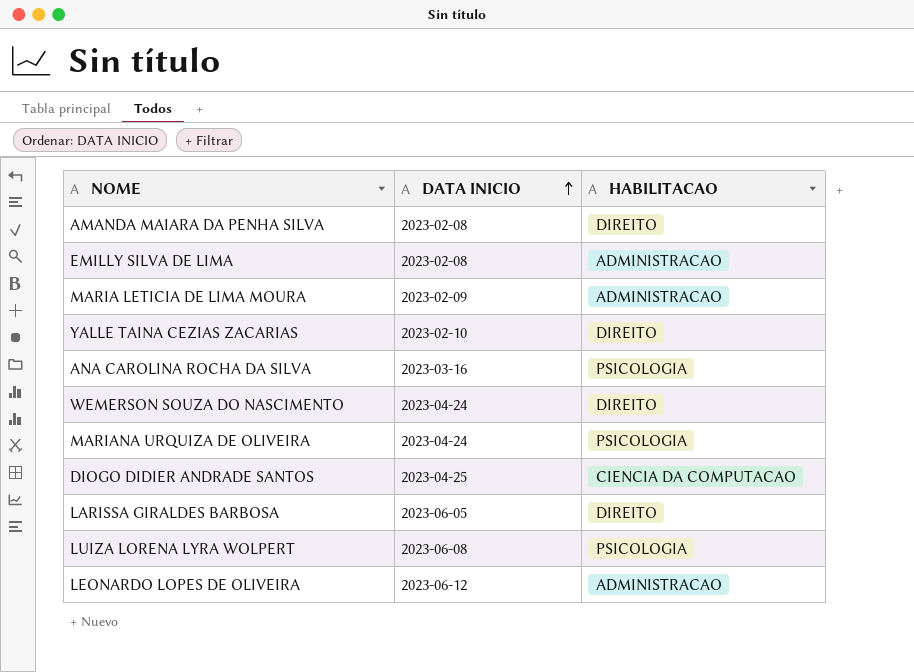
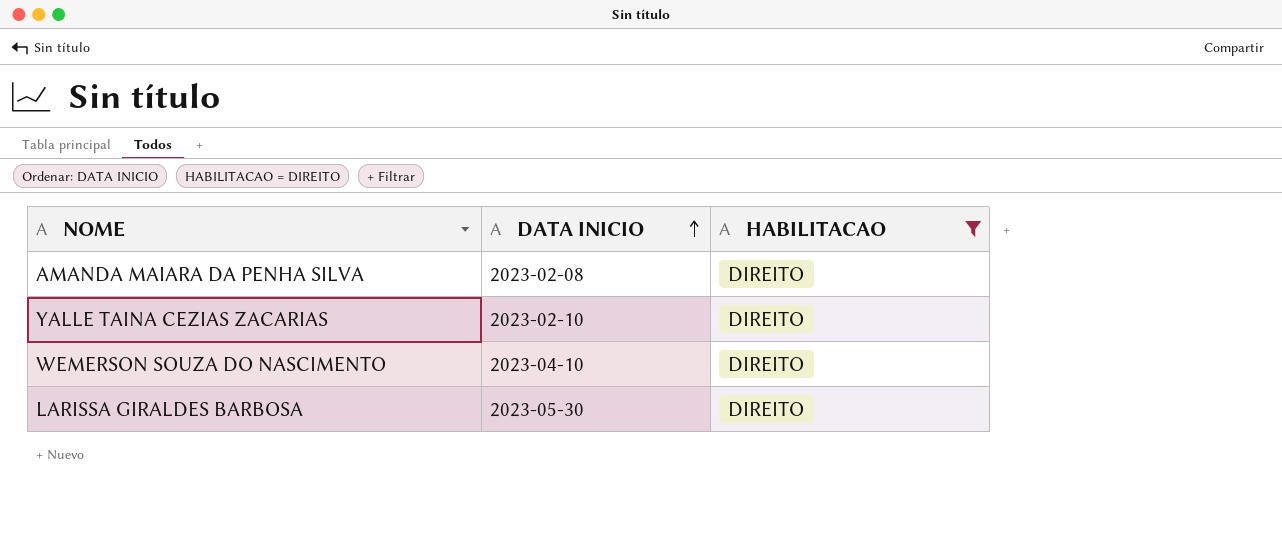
filter: none -> HABILITACAO = DIREITO
WEMERSON SOUZA DO NASCIMENTO | DATA INICIO: 2023-04-24 -> 2023-04-10
LARISSA GIRALDES BARBOSA | DATA INICIO: 2023-06-05 -> 2023-05-30

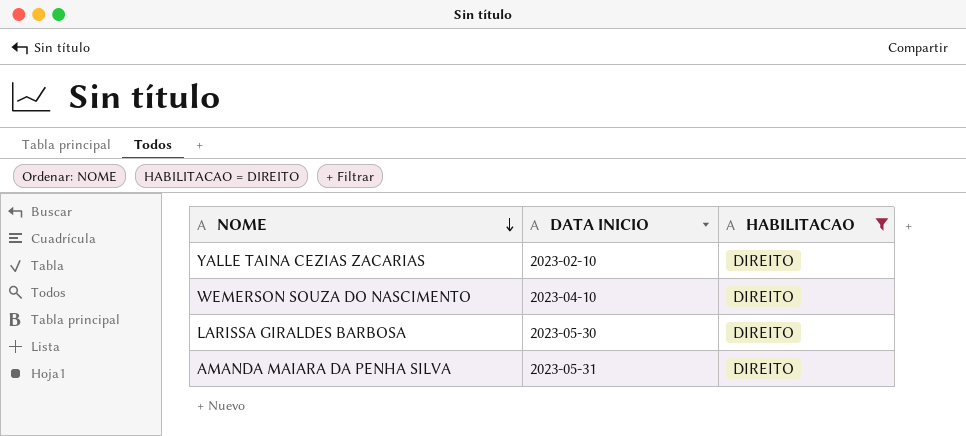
row order: DATA INICIO ascending -> NOME descending
AMANDA MAIARA DA PENHA SILVA | DATA INICIO: 2023-02-08 -> 2023-05-31

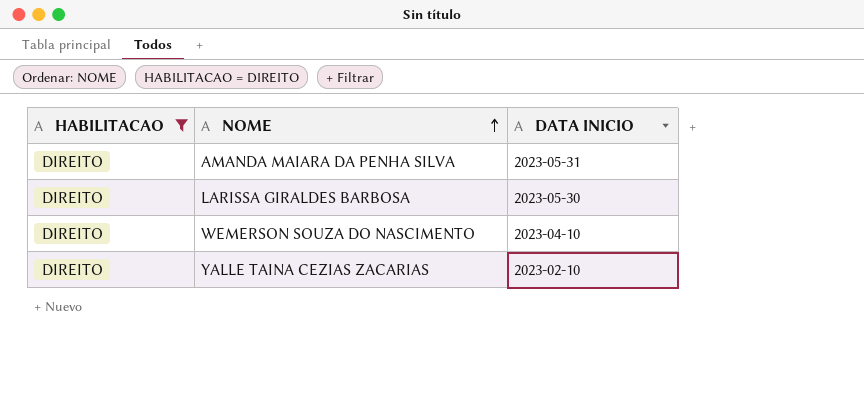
row order: NOME descending -> NOME ascending
column HABILITACAO | position: 3 -> 1

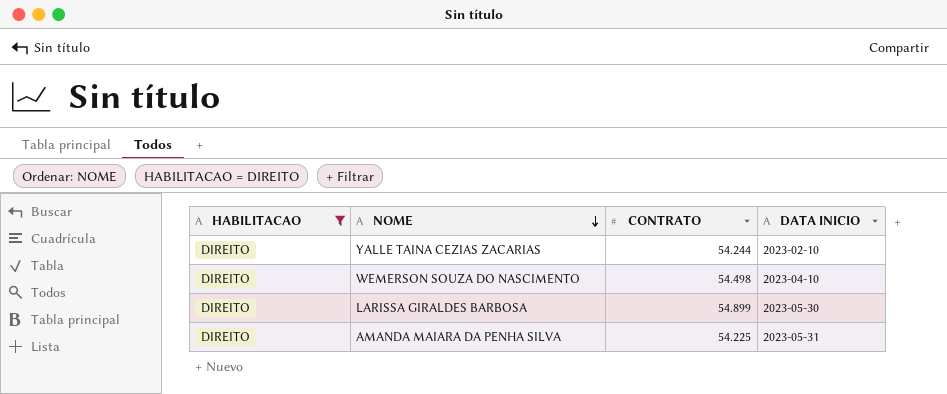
row order: NOME ascending -> NOME descending
column CONTRATO | position: none -> 3

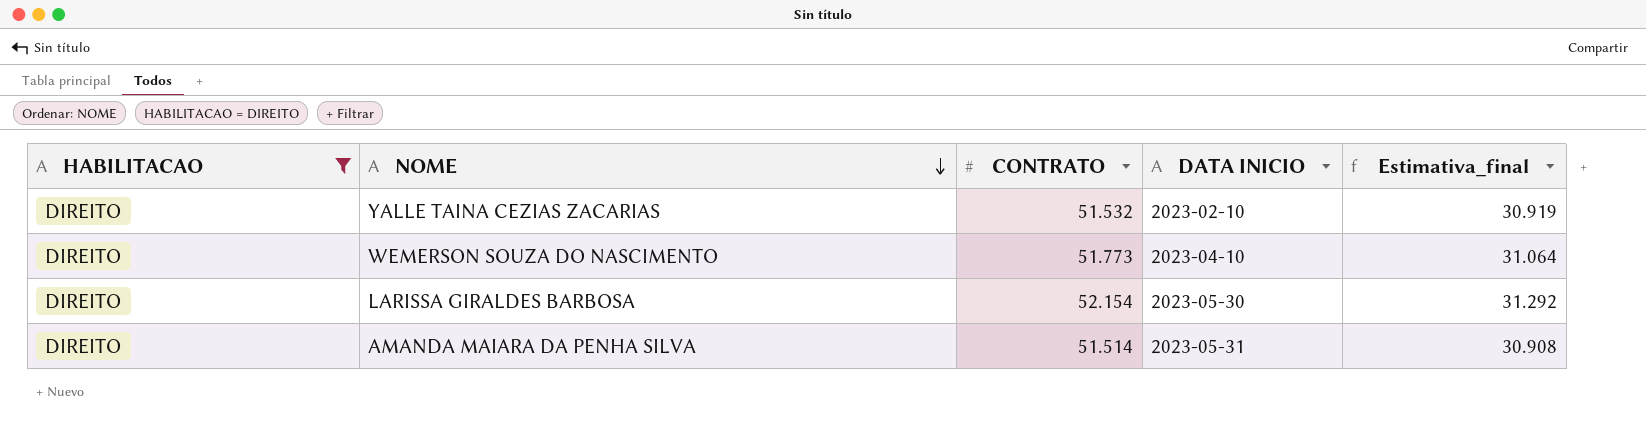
column Estimativa_final | formula: none -> [CONTRATO] * 0,6
YALLE TAINA CEZIAS ZACARIAS | CONTRATO: 54.244 -> 51.532
WEMERSON SOUZA DO NASCIMENTO | CONTRATO: 54.498 -> 51.773
LARISSA GIRALDES BARBOSA | CONTRATO: 54.899 -> 52.154
AMANDA MAIARA DA PENHA SILVA | CONTRATO: 54.225 -> 51.514

